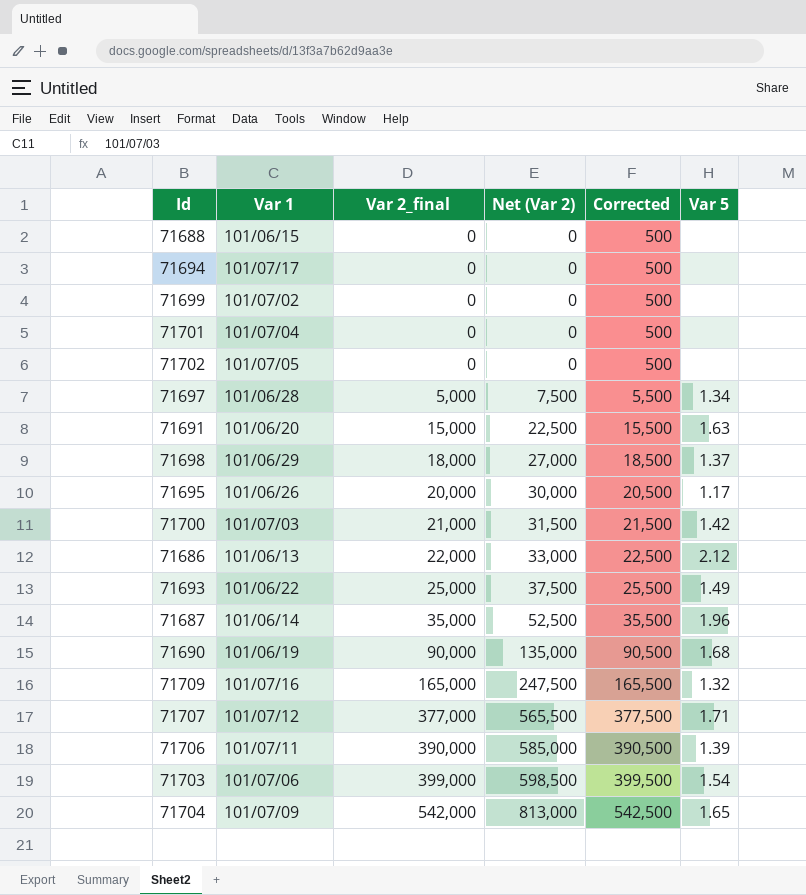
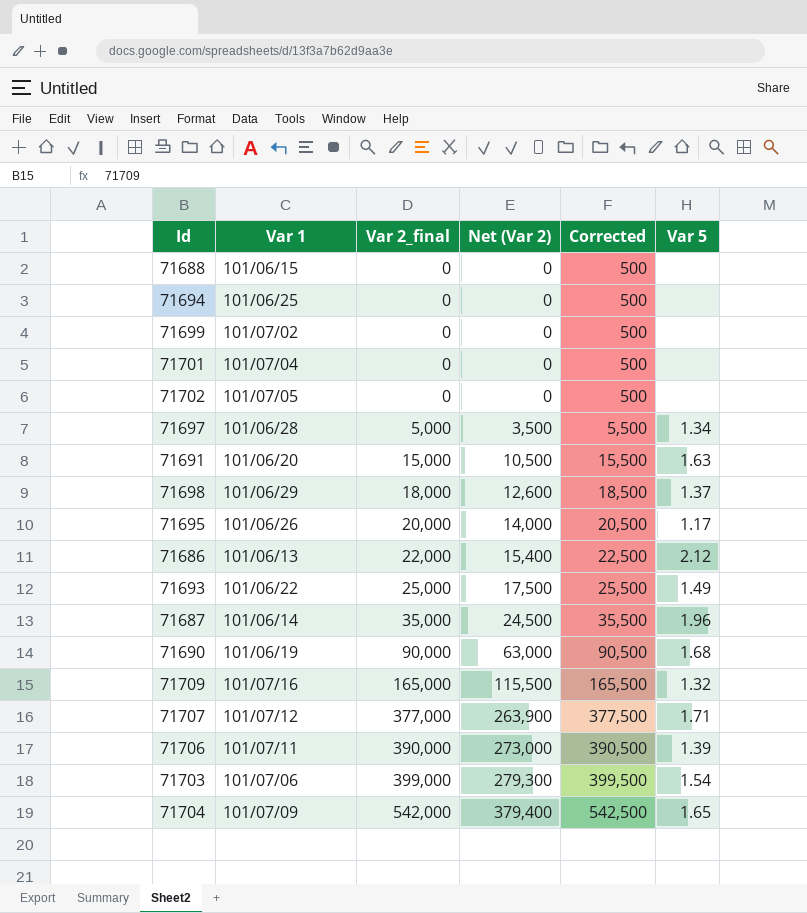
column Net (Var 2) | formula: [Var 2_final] * 1.5 -> [Var 2_final] * 0.7
row 71700: 101/07/03 | 21,000 | 31,500 | 21,500 | 1.42 -> none
71694 | Var 1: 101/07/17 -> 101/06/25

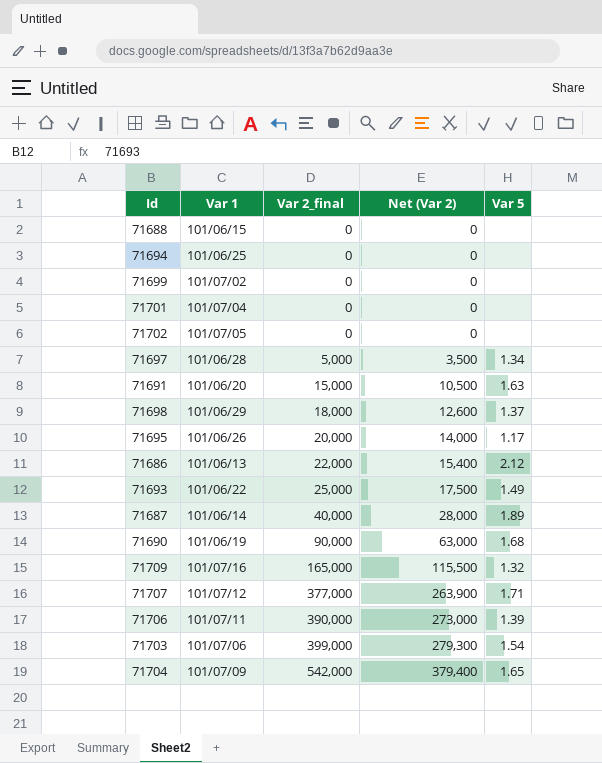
column Corrected | formula: [Var 2_final] + 500 -> none
71687 | Var 2_final: 35,000 -> 40,000
71687 | Net (Var 2): 24,500 -> 28,000
71687 | Var 5: 1.96 -> 1.89

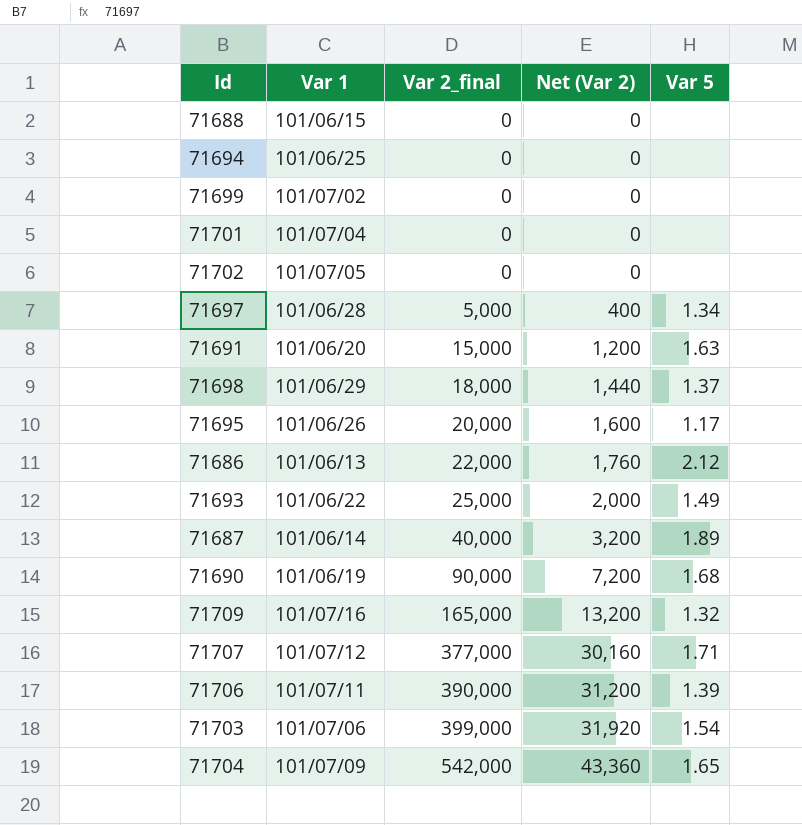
column Net (Var 2) | formula: [Var 2_final] * 0.7 -> [Var 2_final] * 0.08

